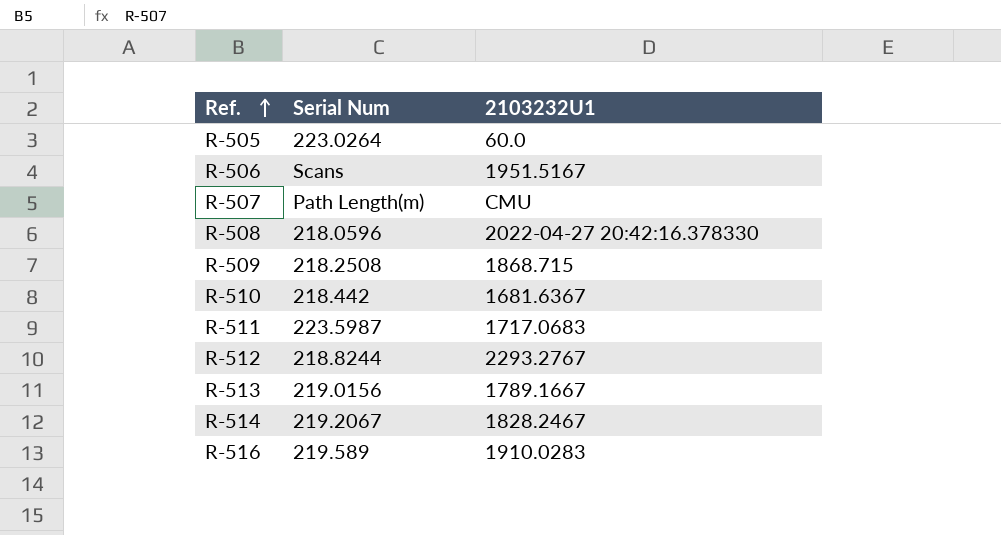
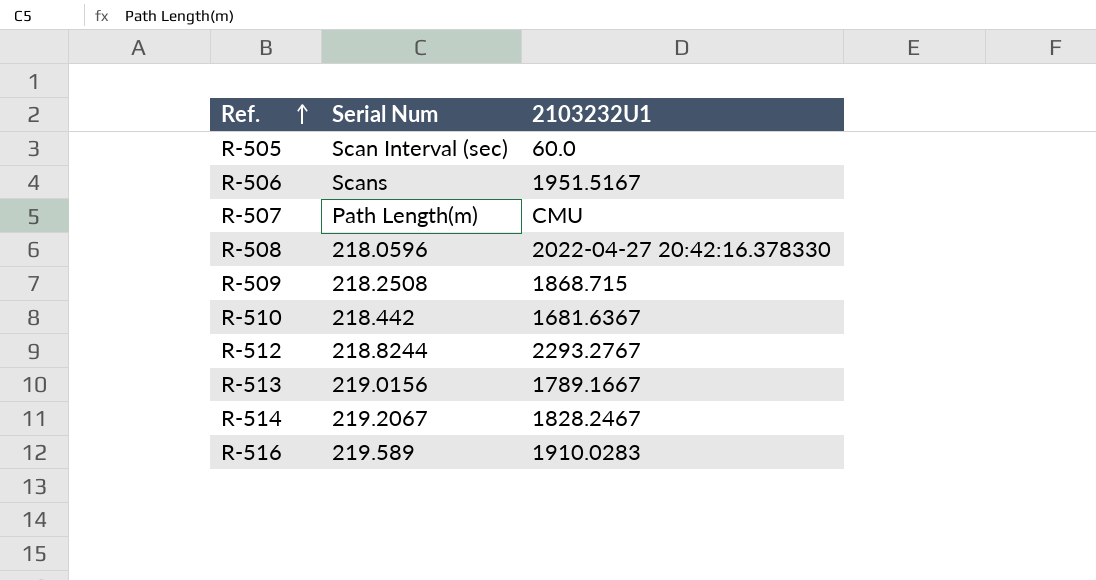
row R-511: 223.5987 | 1717.0683 -> none
R-505 | Serial Num: 223.0264 -> Scan Interval (sec)

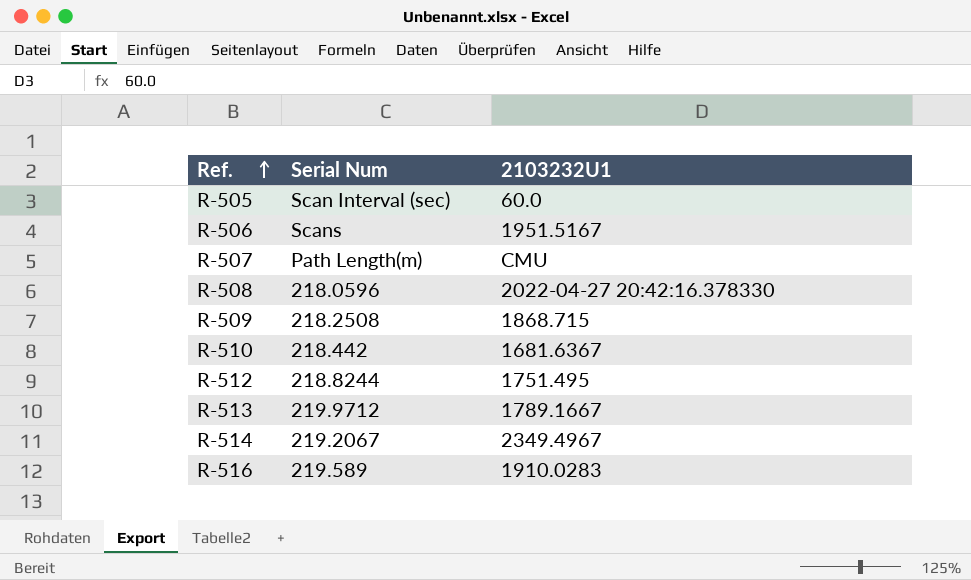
R-512 | 2103232U1: 2293.2767 -> 1751.495
R-513 | Serial Num: 219.0156 -> 219.9712
R-514 | 2103232U1: 1828.2467 -> 2349.4967

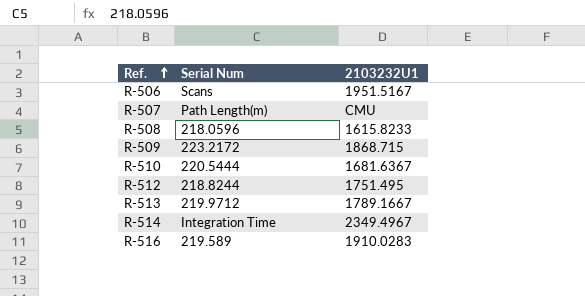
row R-505: Scan Interval (sec) | 60.0 -> none
R-508 | 2103232U1: 2022-04-27 20:42:16.378330 -> 1615.8233
R-509 | Serial Num: 218.2508 -> 223.2172
R-510 | Serial Num: 218.442 -> 220.5444
R-514 | Serial Num: 219.2067 -> Integration Time

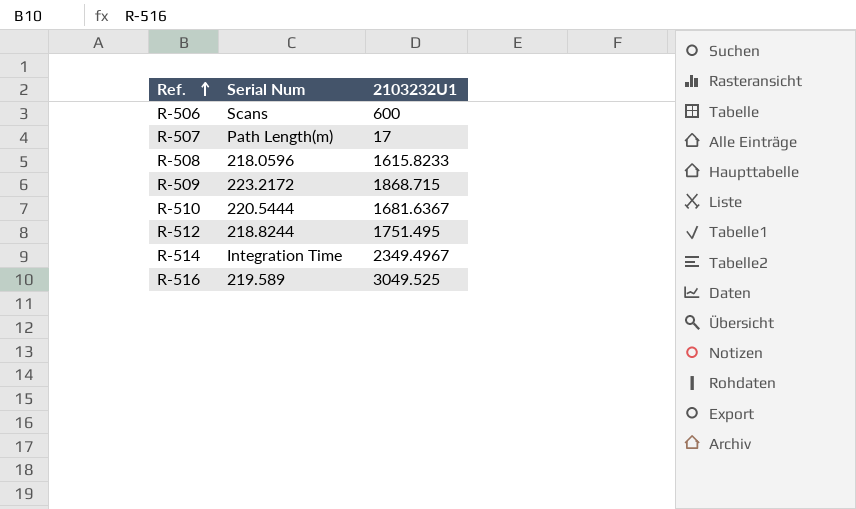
row R-513: 219.9712 | 1789.1667 -> none
R-506 | 2103232U1: 1951.5167 -> 600
R-507 | 2103232U1: CMU -> 17
R-516 | 2103232U1: 1910.0283 -> 3049.525

